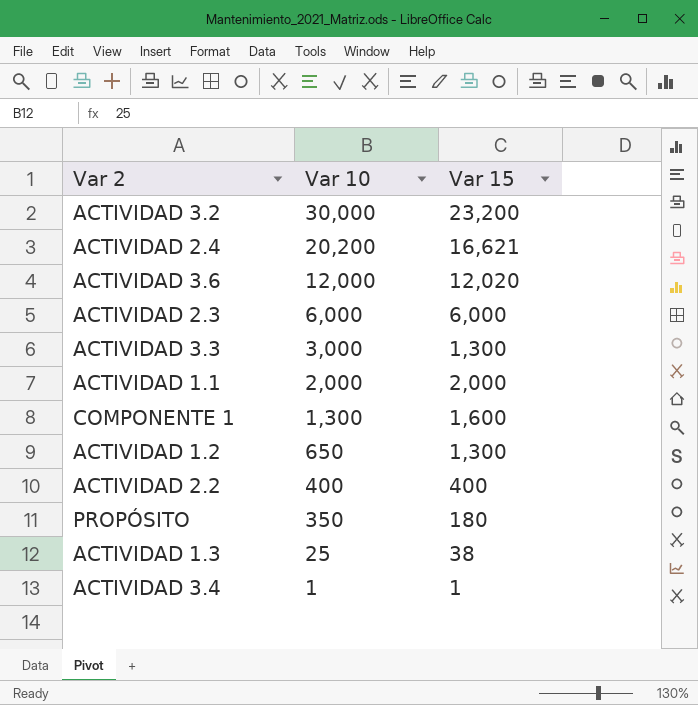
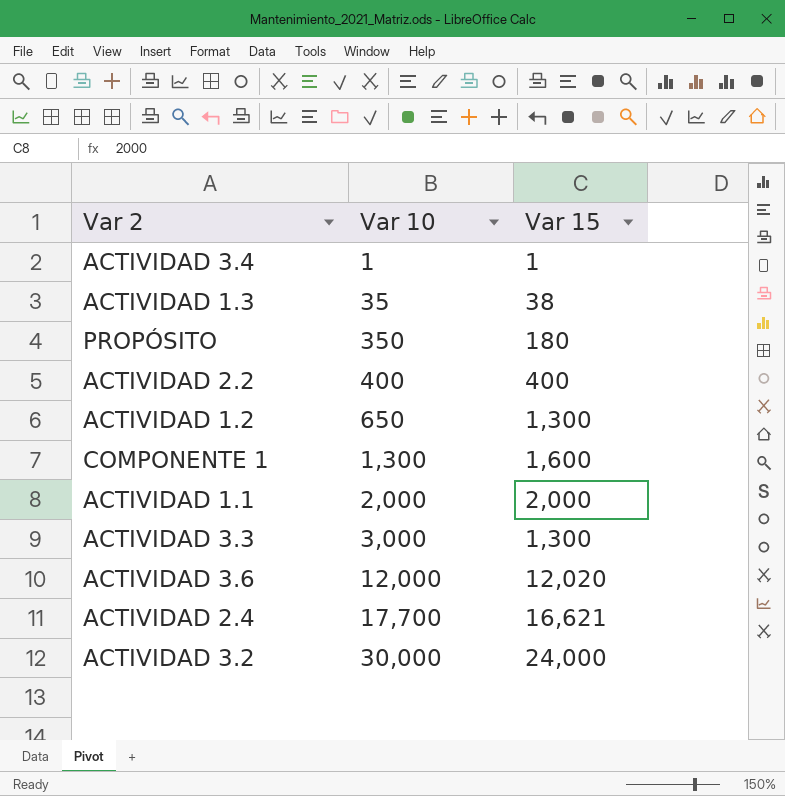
row order: Var 10 descending -> Var 10 ascending
row ACTIVIDAD 2.3: 6,000 | 6,000 -> none
ACTIVIDAD 1.3 | Var 10: 25 -> 35
ACTIVIDAD 2.4 | Var 10: 20,200 -> 17,700
ACTIVIDAD 3.2 | Var 15: 23,200 -> 24,000

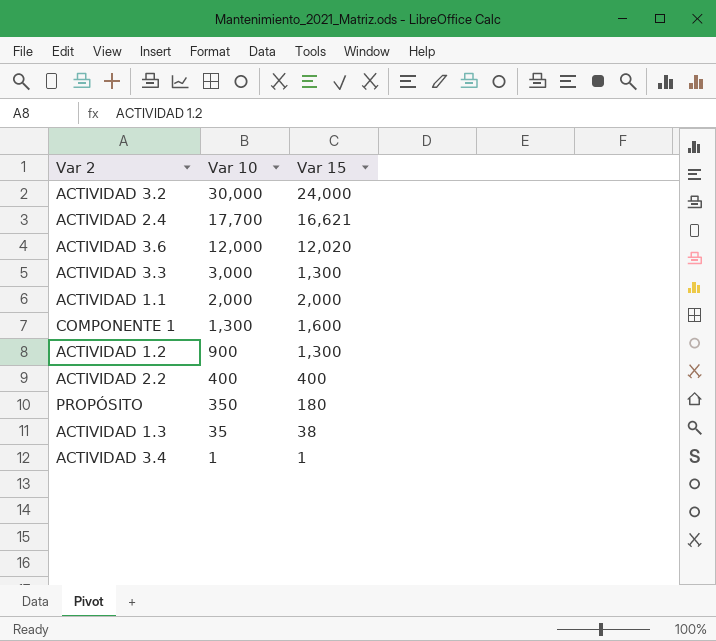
row order: Var 10 ascending -> Var 10 descending
ACTIVIDAD 1.2 | Var 10: 650 -> 900

